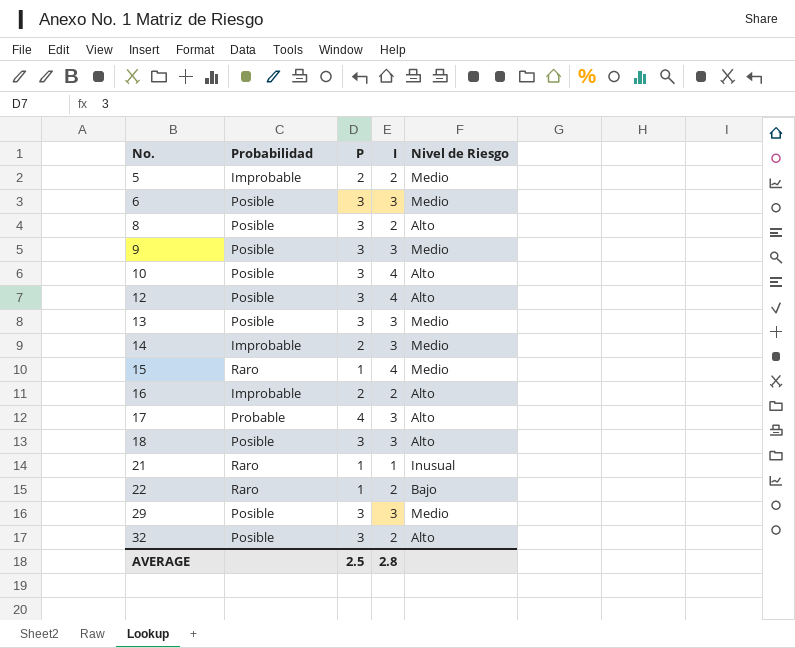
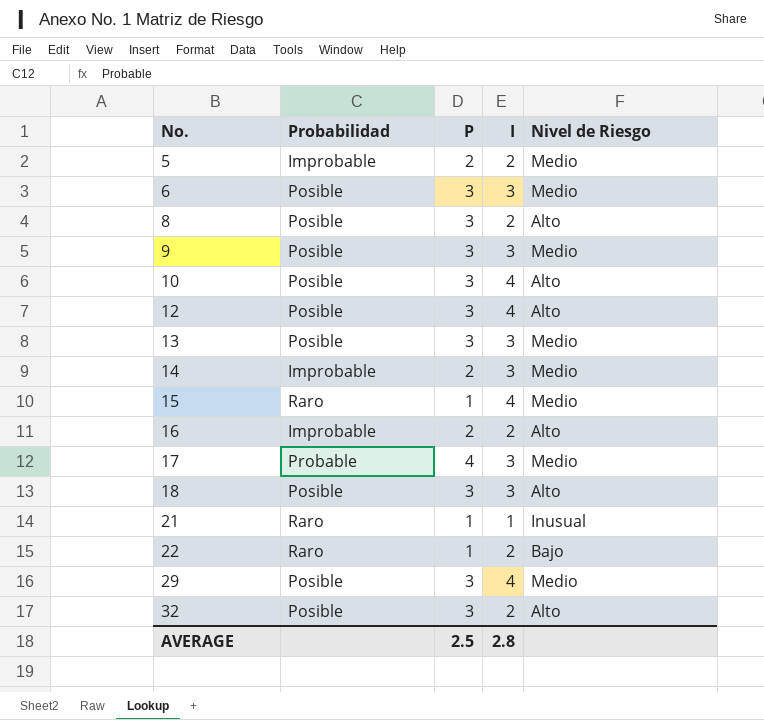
17 | Nivel de Riesgo: Alto -> Medio
29 | I: 3 -> 4

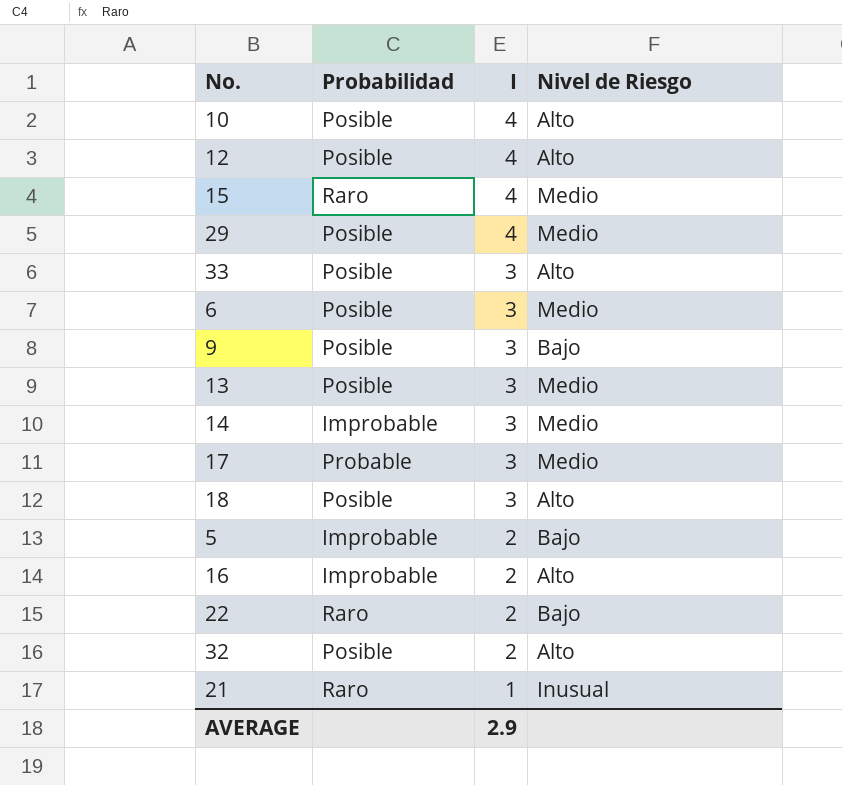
row order: No. ascending -> I descending
column P | position: 3 -> none
row 8: Posible | 3 | 2 | Alto -> none
row 33: none -> Posible | 3 | Alto
9 | Nivel de Riesgo: Medio -> Bajo
5 | Nivel de Riesgo: Medio -> Bajo
AVERAGE | I: 2.8 -> 2.9

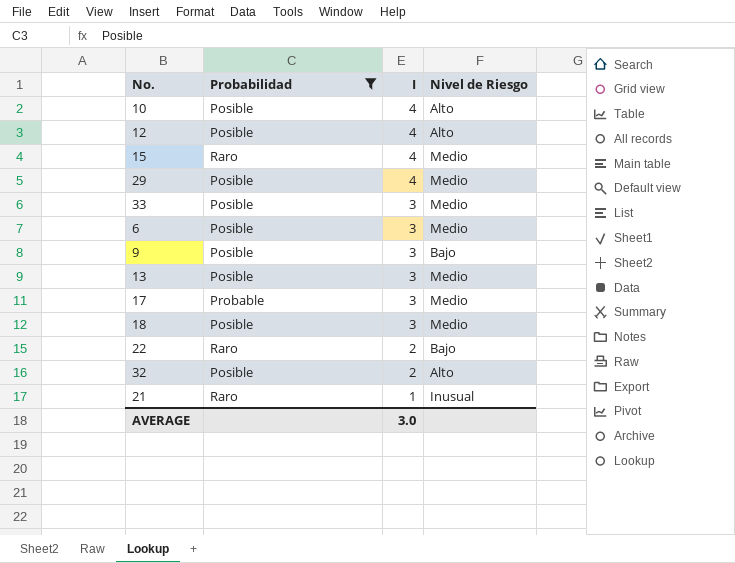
filter: none -> Probabilidad != Improbable
33 | Nivel de Riesgo: Alto -> Medio
18 | Nivel de Riesgo: Alto -> Medio
AVERAGE | I: 2.9 -> 3.0

